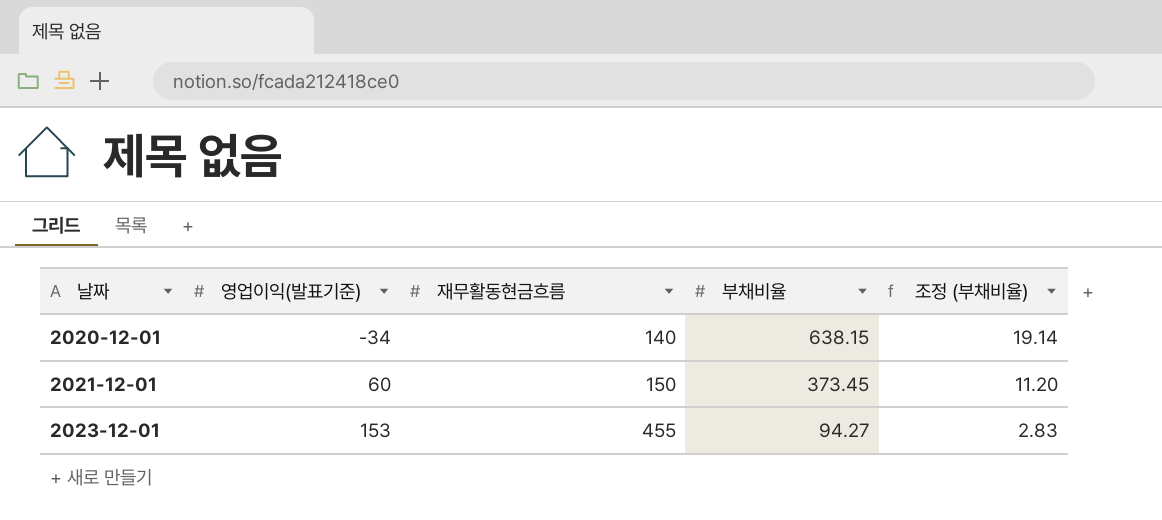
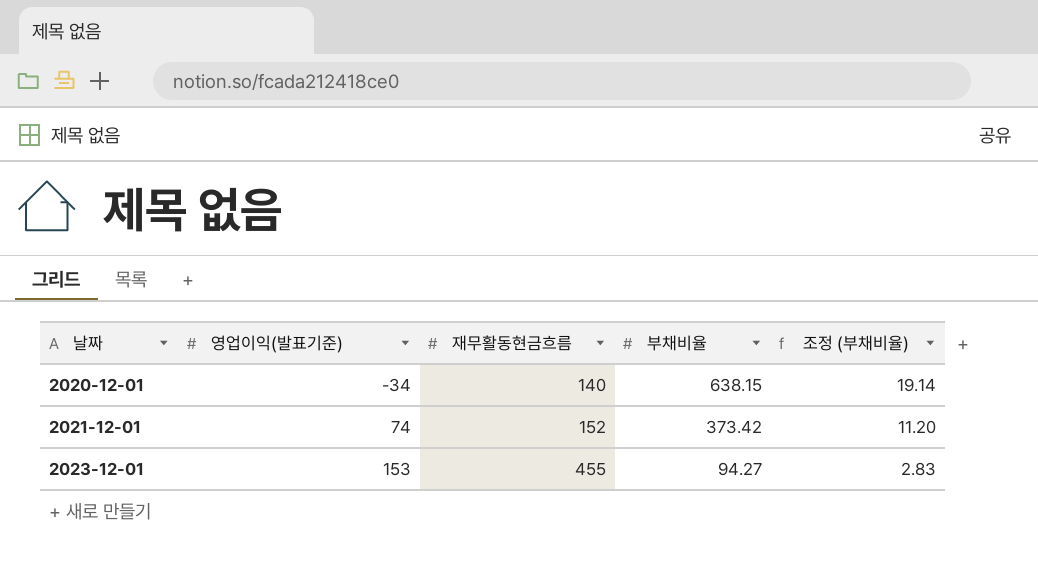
2021-12-01 | 영업이익(발표기준): 60 -> 74
2021-12-01 | 재무활동현금흐름: 150 -> 152
2021-12-01 | 부채비율: 373.45 -> 373.42

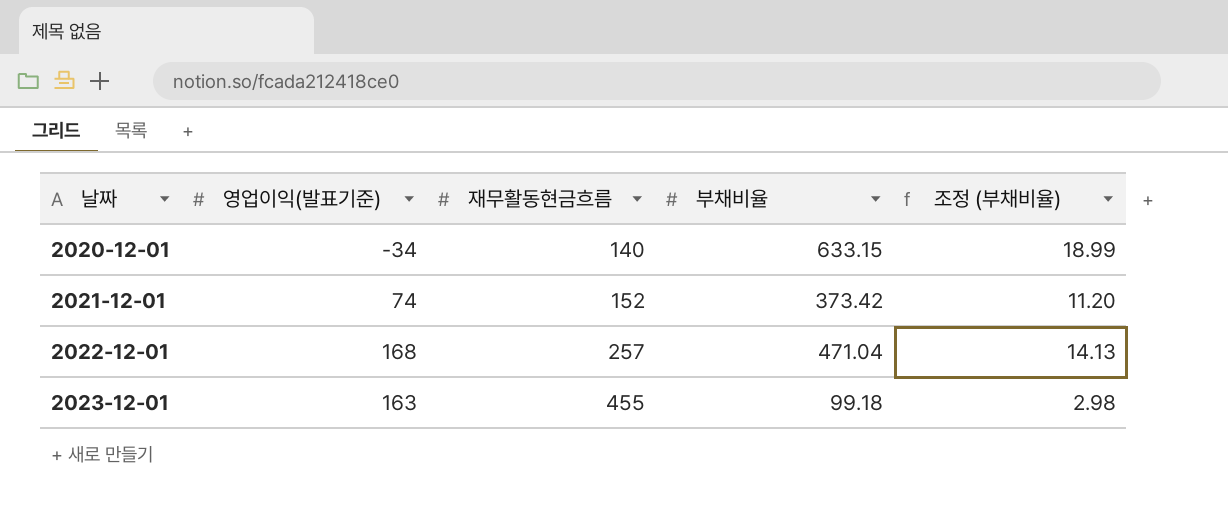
2020-12-01 | 부채비율: 638.15 -> 633.15
2020-12-01 | 조정 (부채비율): 19.14 -> 18.99
row 2022-12-01: none -> 168 | 257 | 471.04 | 14.13
2023-12-01 | 영업이익(발표기준): 153 -> 163
2023-12-01 | 부채비율: 94.27 -> 99.18
2023-12-01 | 조정 (부채비율): 2.83 -> 2.98

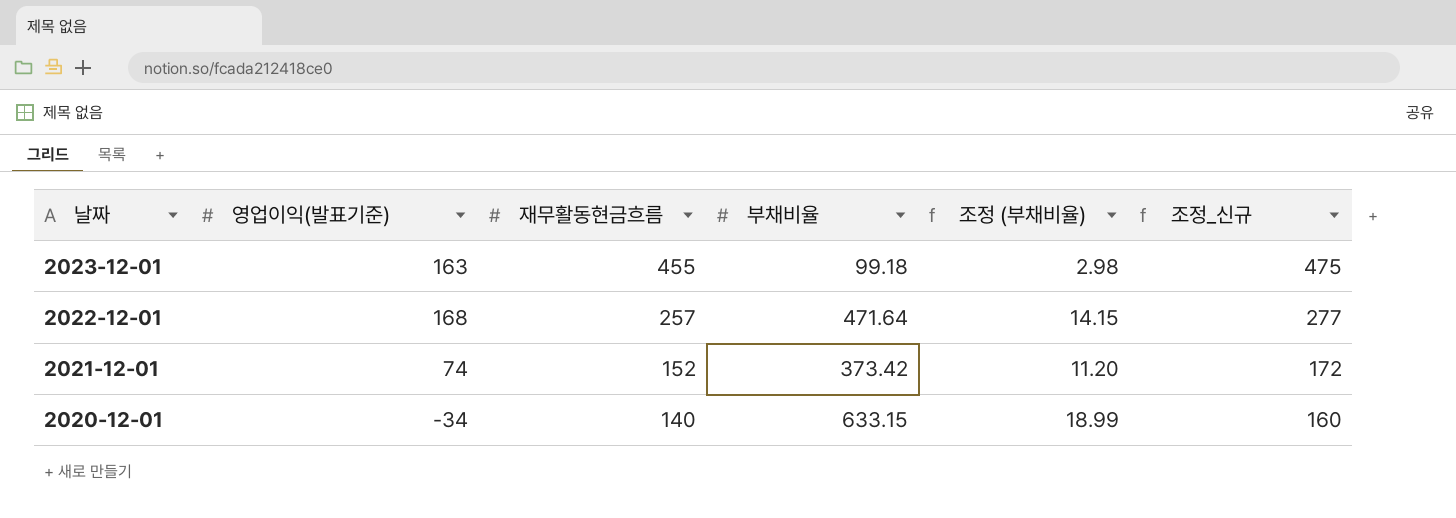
row order: 날짜 ascending -> 날짜 descending
column 조정_신규 | formula: none -> [재무활동현금흐름] + 20
2022-12-01 | 부채비율: 471.04 -> 471.64
2022-12-01 | 조정 (부채비율): 14.13 -> 14.15

